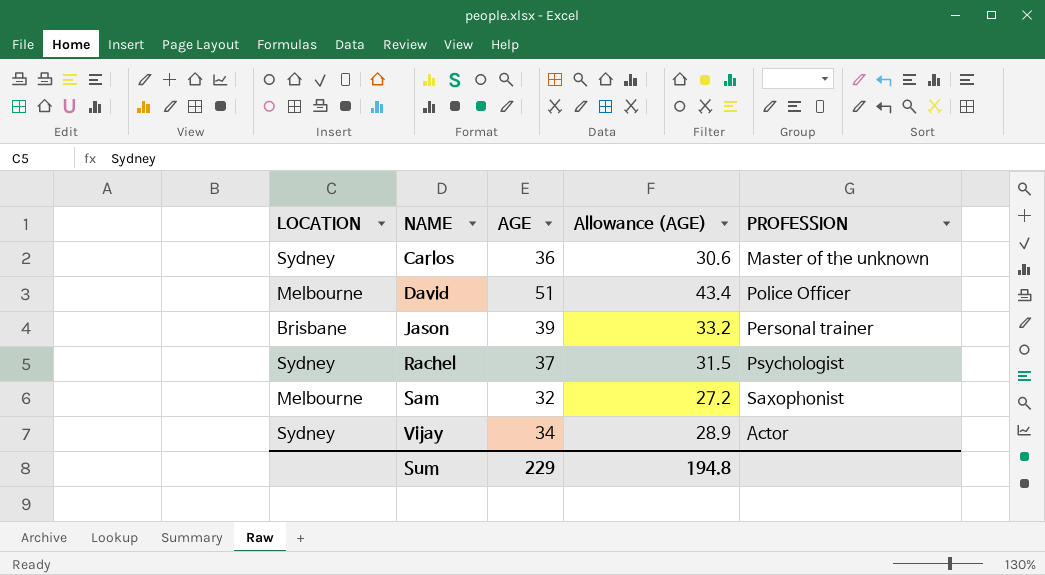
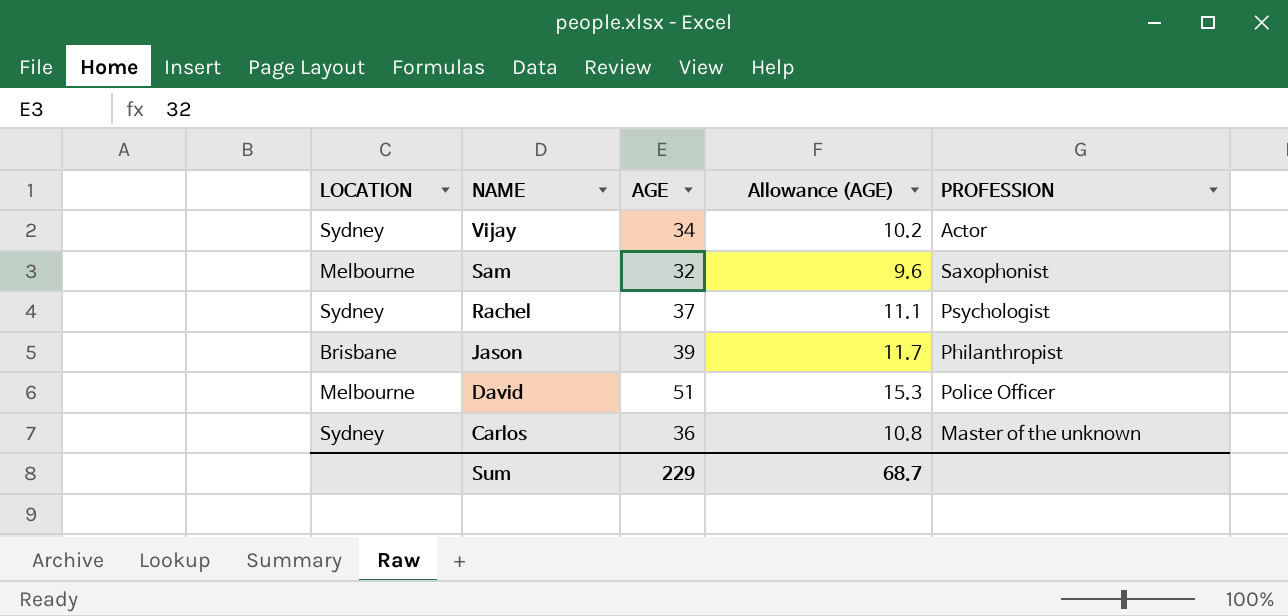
row order: NAME ascending -> NAME descending
column Allowance (AGE) | formula: [AGE] * 0.85 -> [AGE] * 0.3
Jason | PROFESSION: Personal trainer -> Philanthropist
Sum | Allowance (AGE): 194.8 -> 68.7

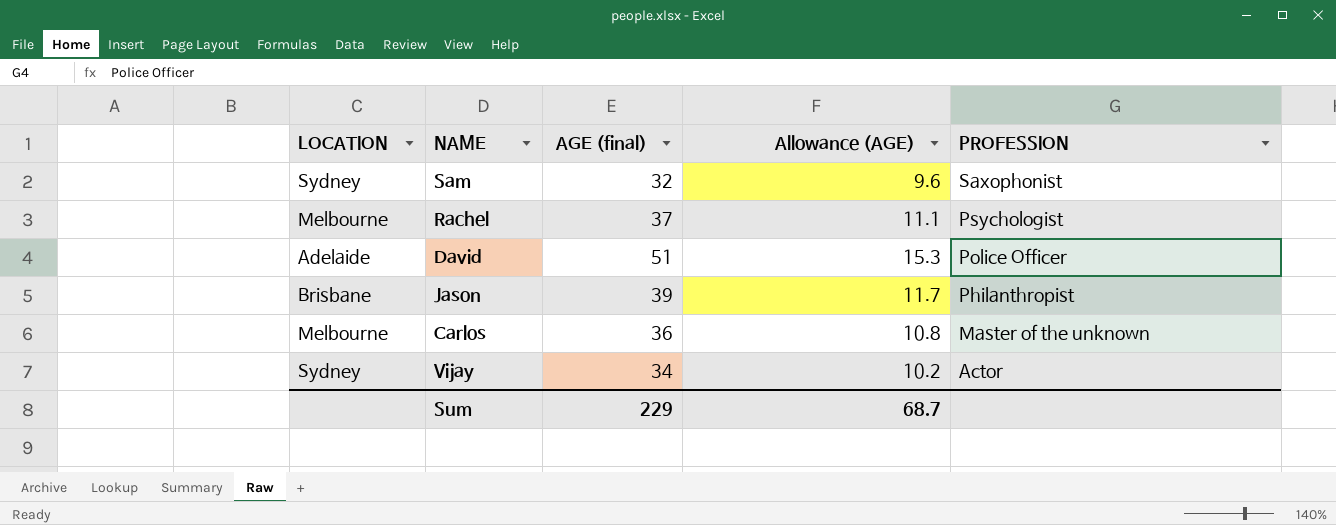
row order: NAME descending -> PROFESSION descending
column name: AGE -> AGE (final)
Sam | LOCATION: Melbourne -> Sydney
Rachel | LOCATION: Sydney -> Melbourne
David | LOCATION: Melbourne -> Adelaide
Carlos | LOCATION: Sydney -> Melbourne

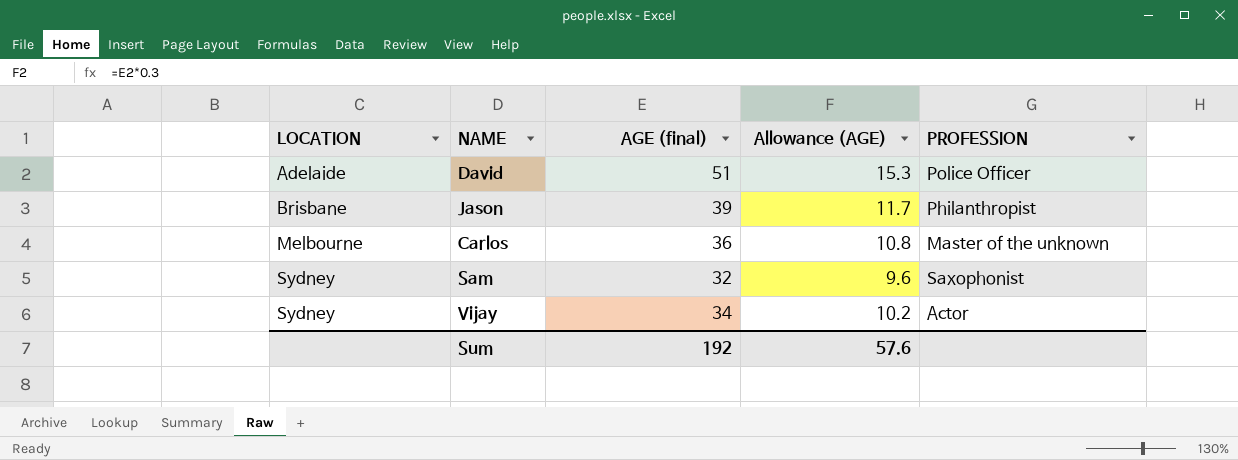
row order: PROFESSION descending -> LOCATION ascending
row Rachel: Melbourne | 37 | 11.1 | Psychologist -> none
Sum | AGE (final): 229 -> 192
Sum | Allowance (AGE): 68.7 -> 57.6

